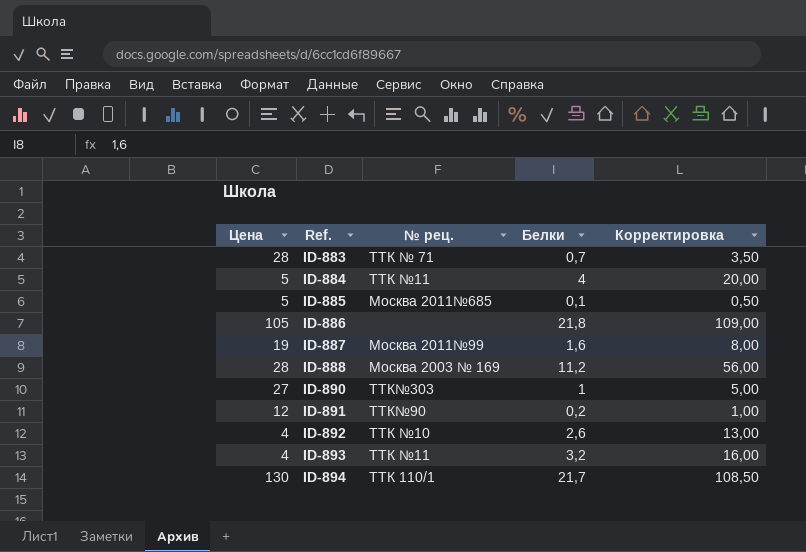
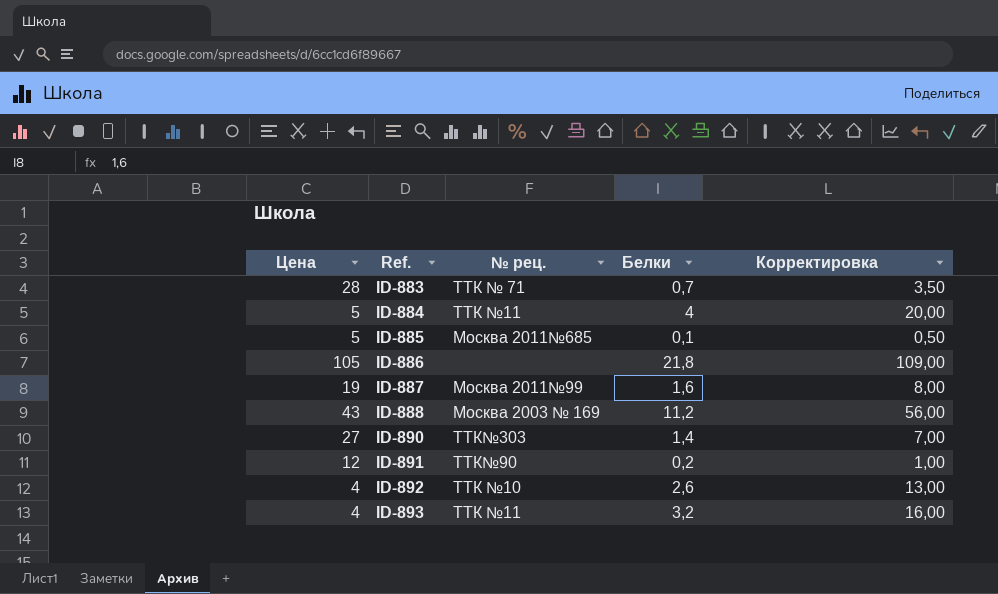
row ID-894: 130 | ТТК 110/1 | 21,7 | 108,50 -> none
ID-888 | Цена: 28 -> 43
ID-890 | Белки: 1 -> 1,4
ID-890 | Корректировка: 5,00 -> 7,00

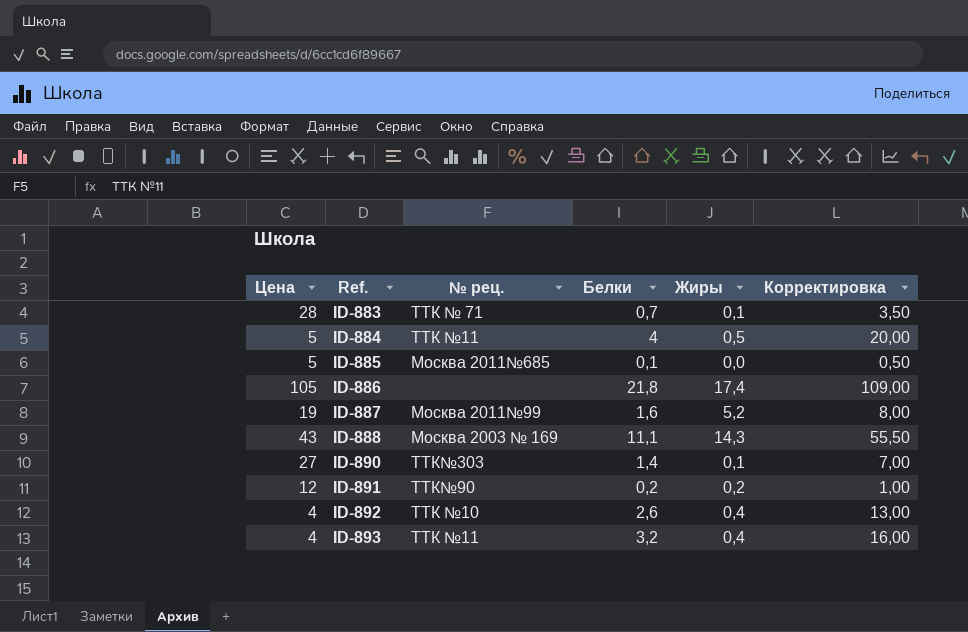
column Жиры | position: none -> 5
ID-888 | Белки: 11,2 -> 11,1
ID-888 | Корректировка: 56,00 -> 55,50

